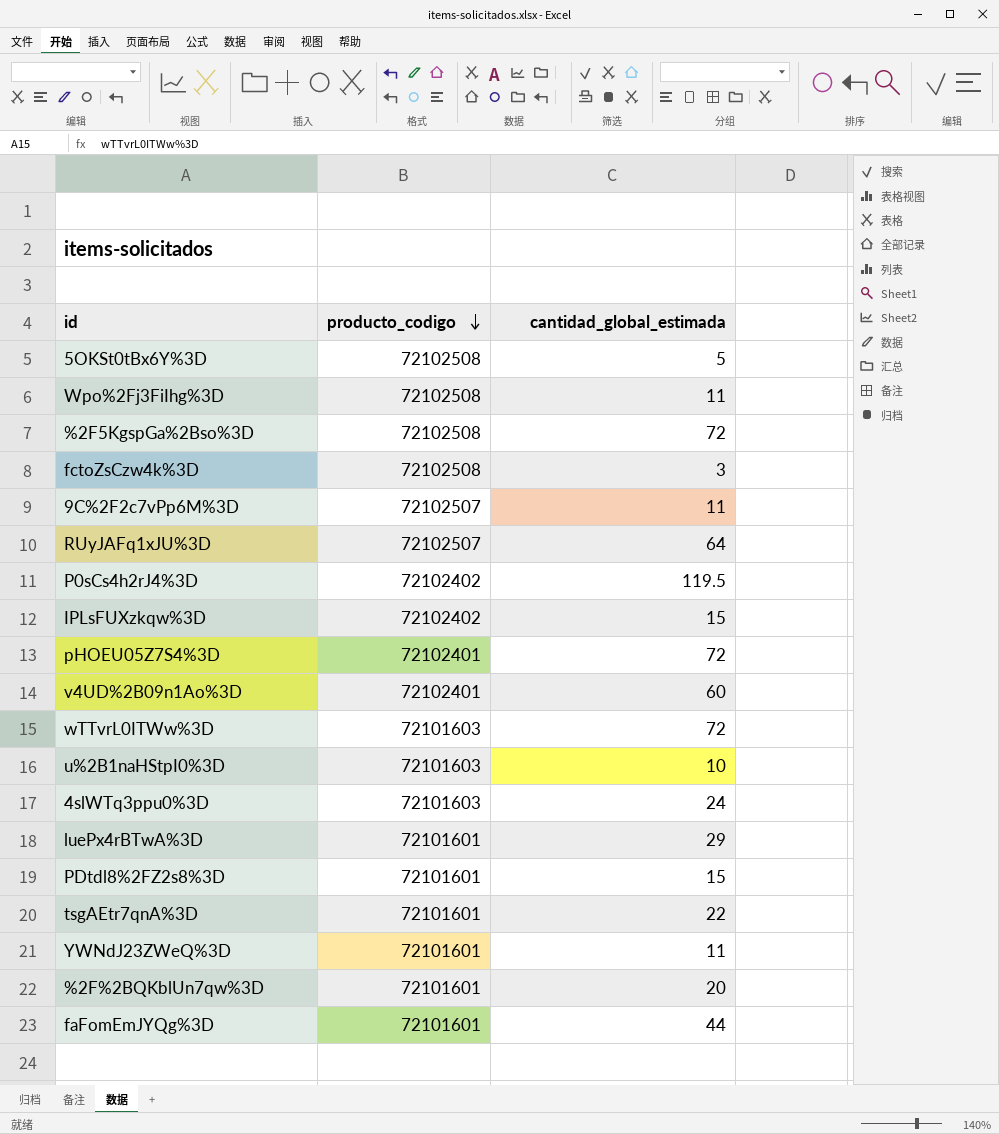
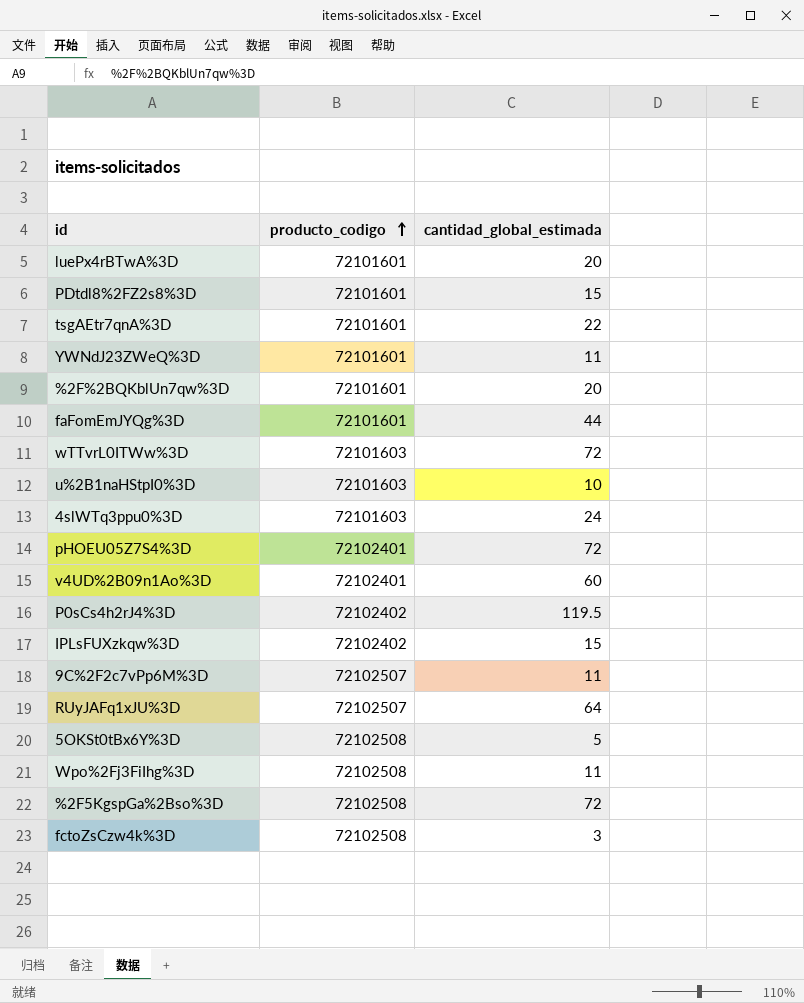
row order: producto_codigo descending -> producto_codigo ascending
luePx4rBTwA%3D | cantidad_global_estimada: 29 -> 20

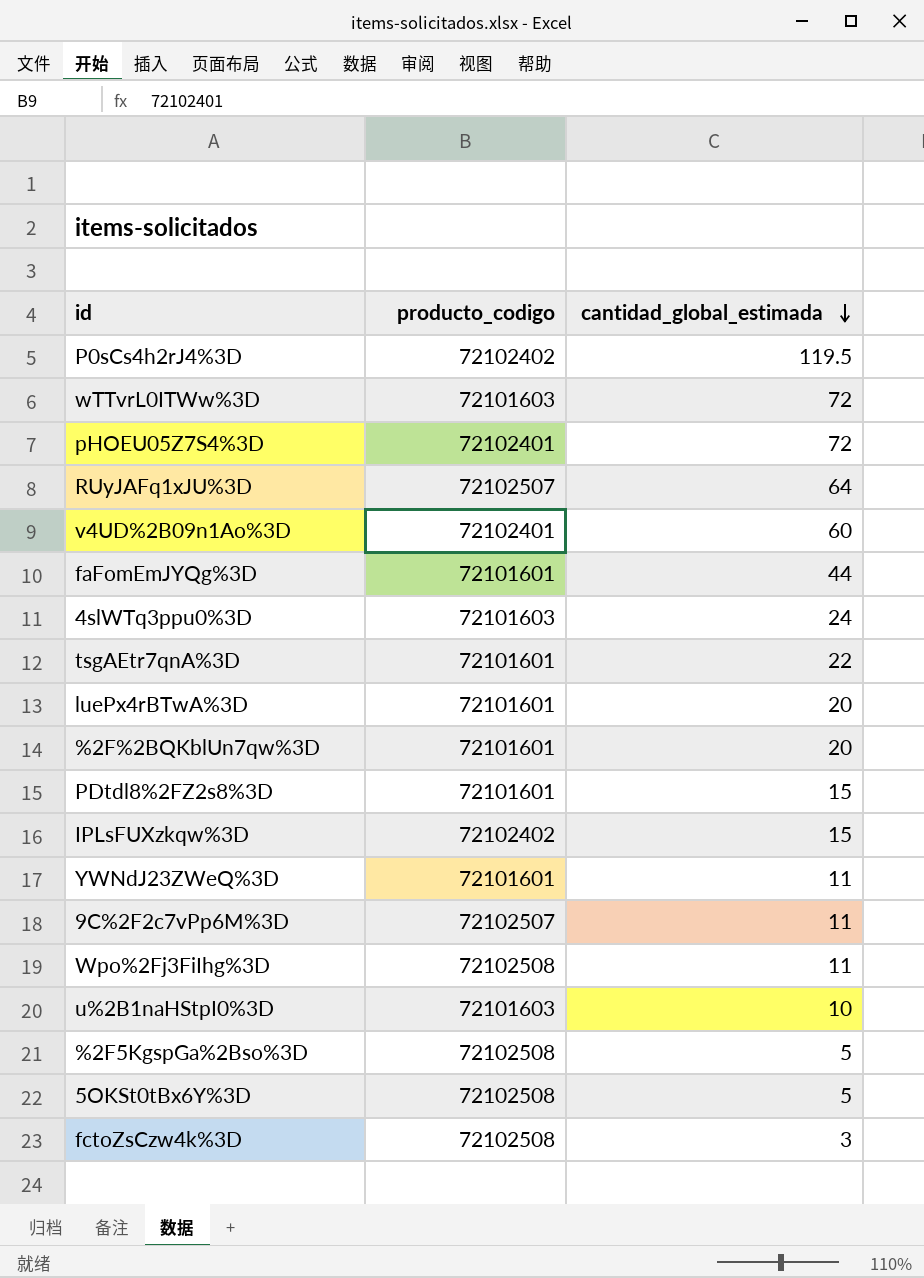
row order: producto_codigo ascending -> cantidad_global_estimada descending
%2F5KgspGa%2Bso%3D | cantidad_global_estimada: 72 -> 5

